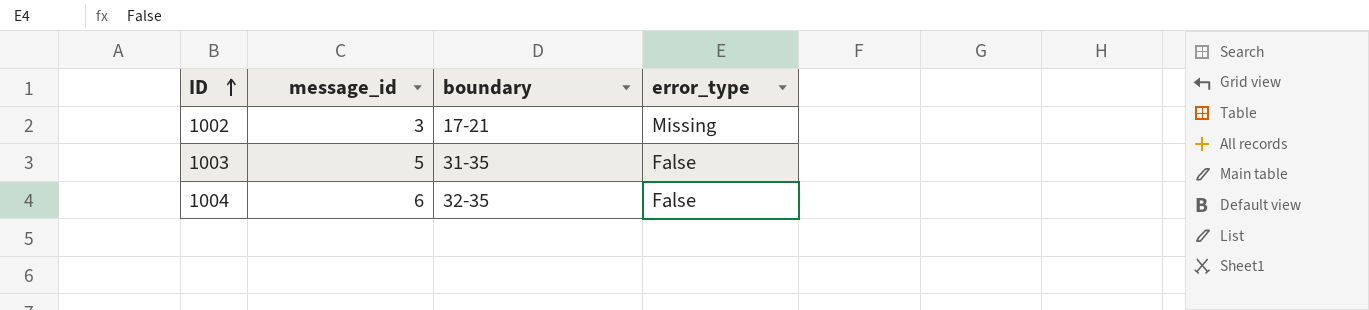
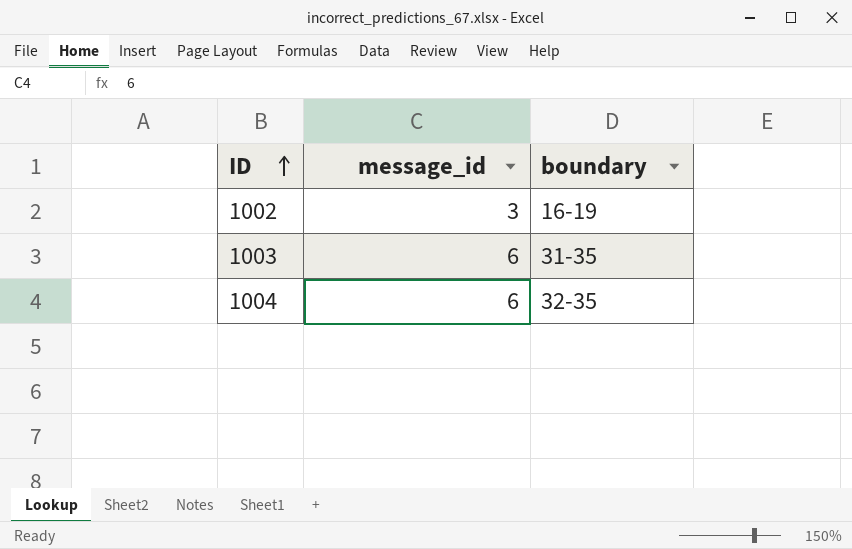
column error_type | position: 4 -> none
1002 | boundary: 17-21 -> 16-19
1003 | message_id: 5 -> 6

